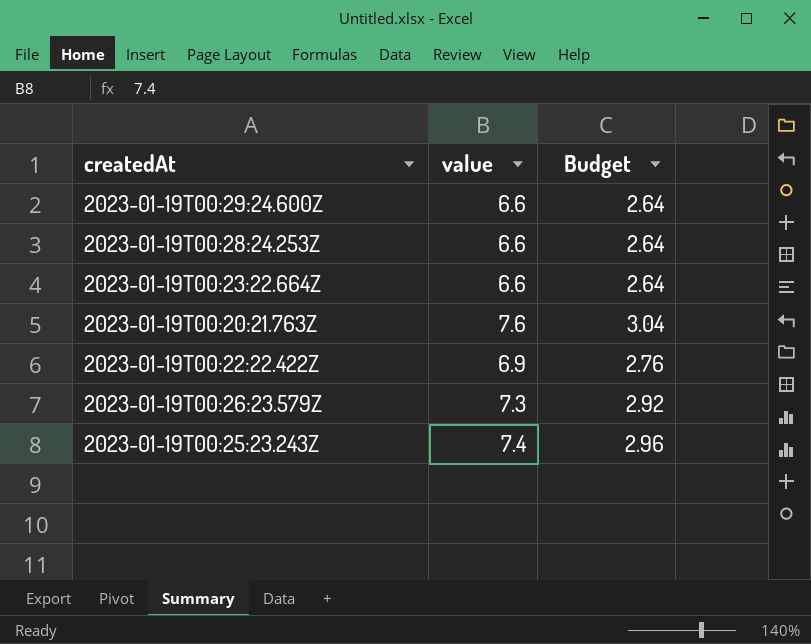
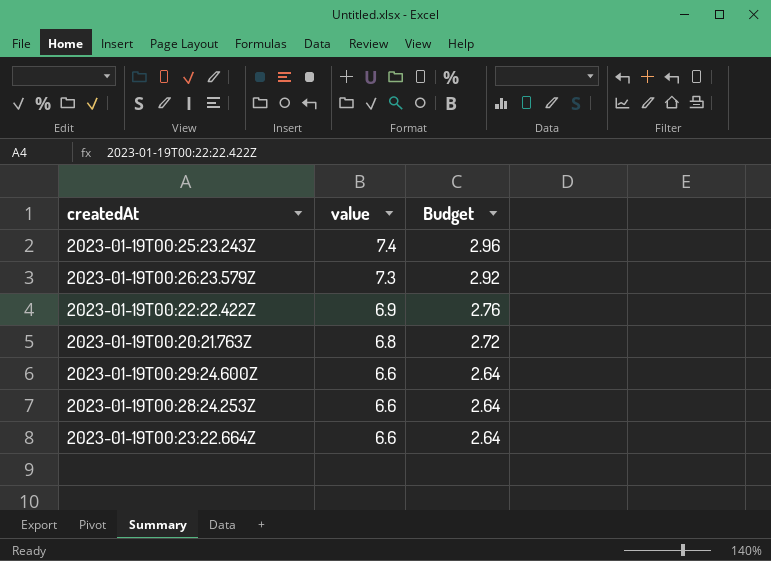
row order: none -> value descending
2023-01-19T00:20:21.763Z | value: 7.6 -> 6.8
2023-01-19T00:20:21.763Z | Budget: 3.04 -> 2.72

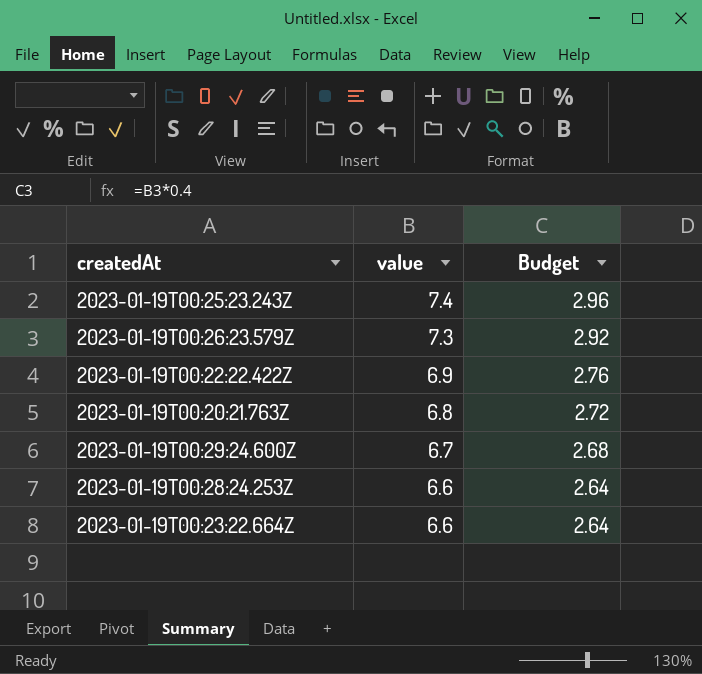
2023-01-19T00:29:24.600Z | value: 6.6 -> 6.7
2023-01-19T00:29:24.600Z | Budget: 2.64 -> 2.68

